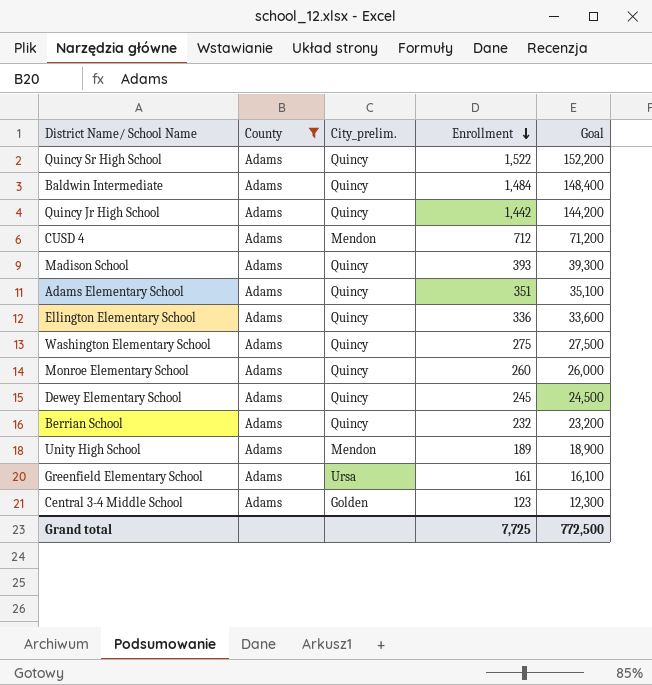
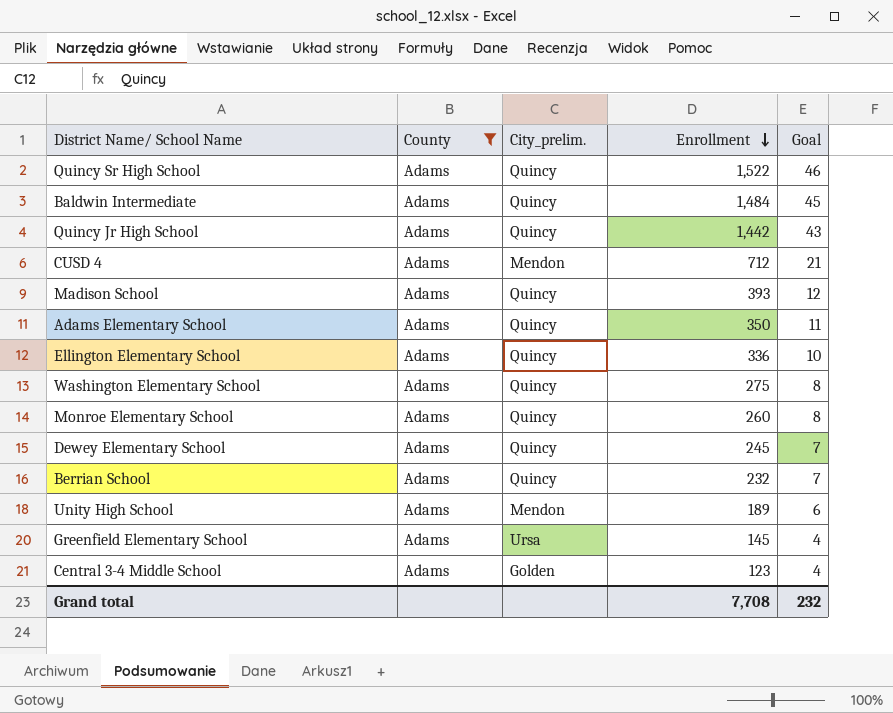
column Goal | formula: [Enrollment] * 100 -> [Enrollment] * 0.03
Adams Elementary School | Enrollment: 351 -> 350
Greenfield Elementary School | Enrollment: 161 -> 145
Grand total | Enrollment: 7,725 -> 7,708
Grand total | Goal: 772,500 -> 232

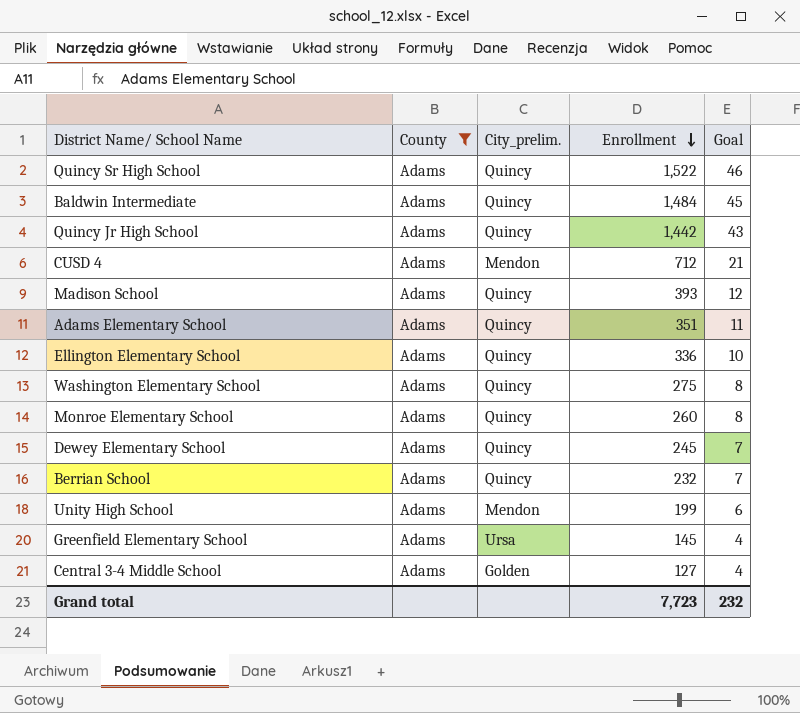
Adams Elementary School | Enrollment: 350 -> 351
Unity High School | Enrollment: 189 -> 199
Central 3-4 Middle School | Enrollment: 123 -> 127
Grand total | Enrollment: 7,708 -> 7,723

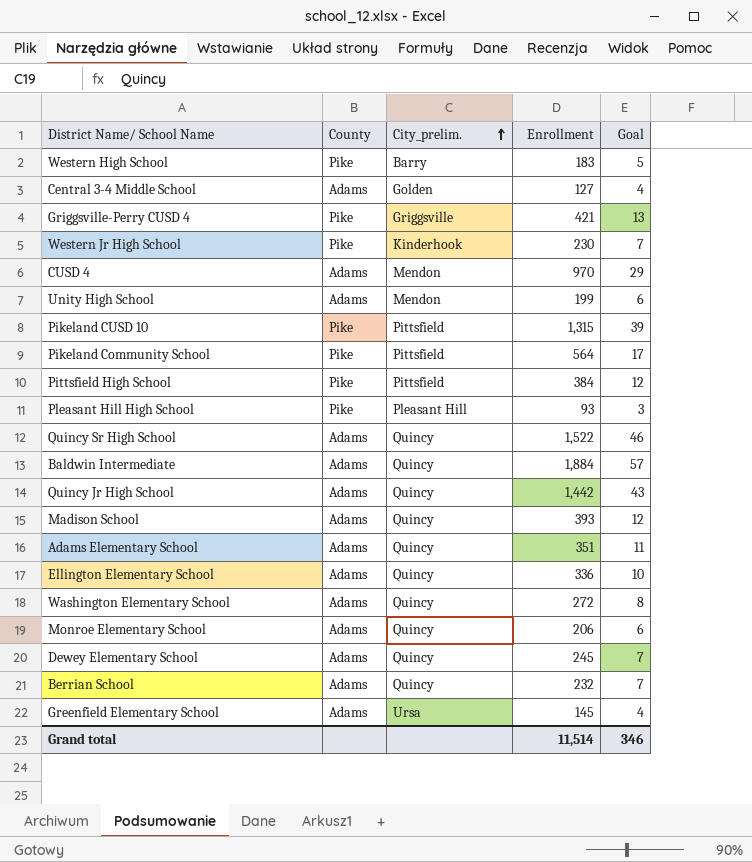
filter: County = Adams -> none
row order: Enrollment descending -> City_prelim. ascending
CUSD 4 | Enrollment: 712 -> 970
CUSD 4 | Goal: 21 -> 29
Baldwin Intermediate | Enrollment: 1,484 -> 1,884
Baldwin Intermediate | Goal: 45 -> 57
Washington Elementary School | Enrollment: 275 -> 272
Monroe Elementary School | Enrollment: 260 -> 206
Monroe Elementary School | Goal: 8 -> 6
Grand total | Enrollment: 7,723 -> 11,514
Grand total | Goal: 232 -> 346

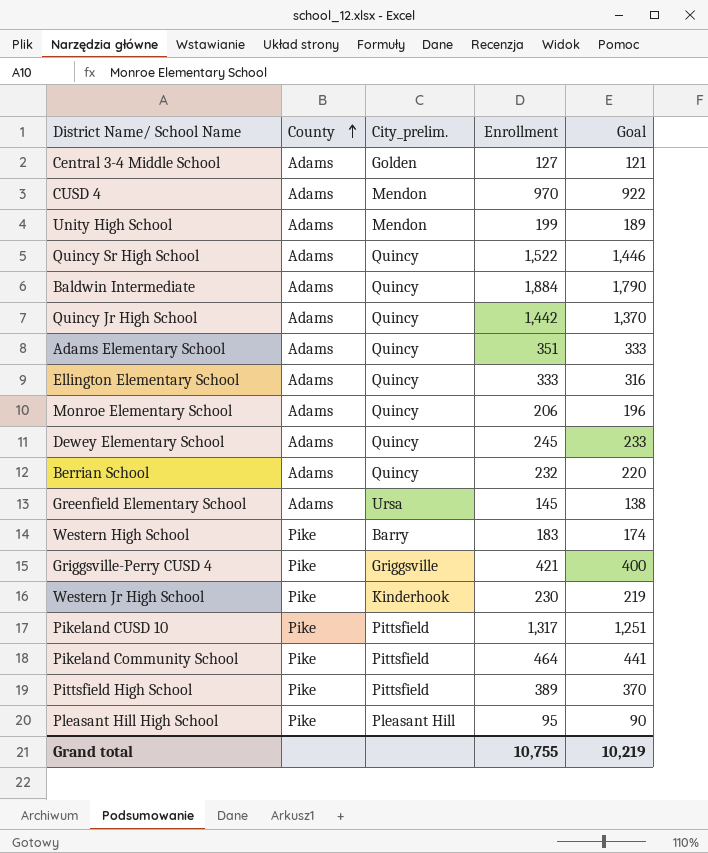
row order: City_prelim. ascending -> County ascending
column Goal | formula: [Enrollment] * 0.03 -> [Enrollment] * 0.95
row Madison School: Adams | Quincy | 393 | 12 -> none
row Washington Elementary School: Adams | Quincy | 272 | 8 -> none
Ellington Elementary School | Enrollment: 336 -> 333
Pikeland CUSD 10 | Enrollment: 1,315 -> 1,317
Pikeland Community School | Enrollment: 564 -> 464
Pittsfield High School | Enrollment: 384 -> 389
Pleasant Hill High School | Enrollment: 93 -> 95
Grand total | Enrollment: 11,514 -> 10,755
Grand total | Goal: 346 -> 10,219

